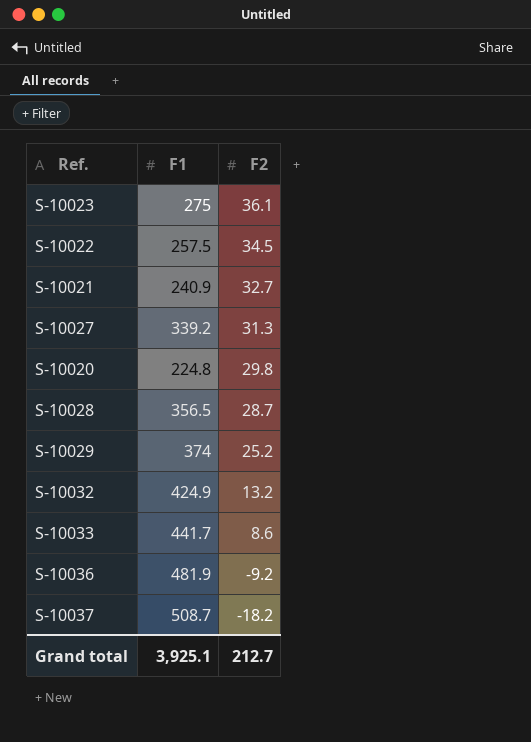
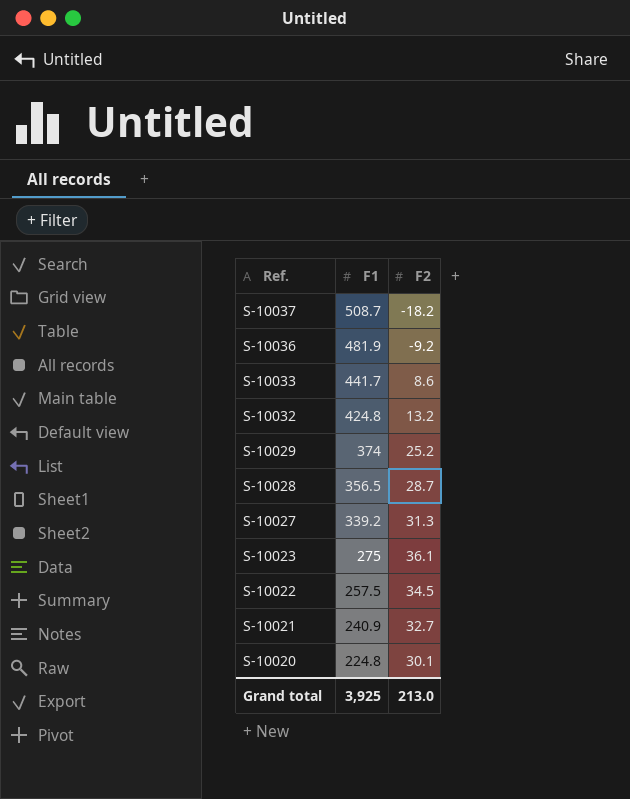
row order: F2 descending -> Ref. descending
S-10032 | F1: 424.9 -> 424.8
S-10020 | F2: 29.8 -> 30.1
Grand total | F1: 3,925.1 -> 3,925
Grand total | F2: 212.7 -> 213.0

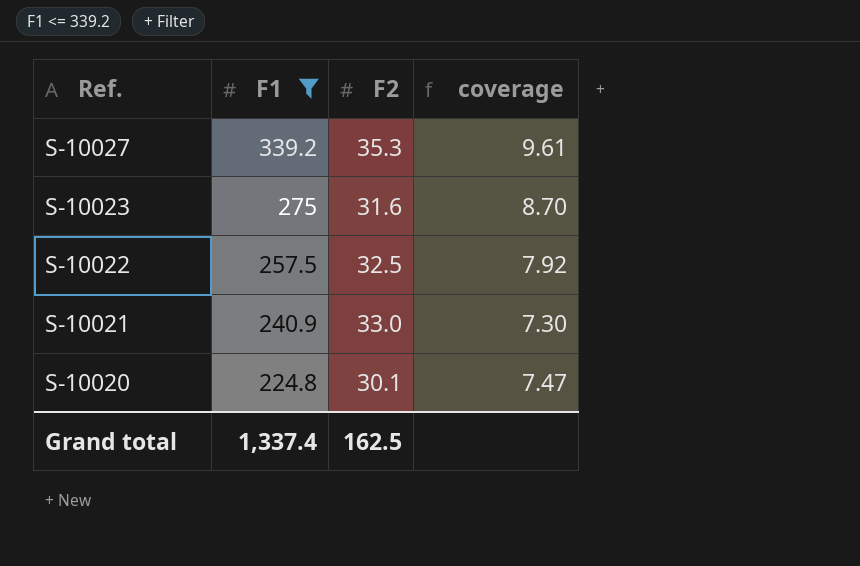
filter: none -> F1 <= 339.2
column coverage | formula: none -> [F1] / [F2]
S-10027 | F2: 31.3 -> 35.3
S-10023 | F2: 36.1 -> 31.6
S-10022 | F2: 34.5 -> 32.5
S-10021 | F2: 32.7 -> 33.0
Grand total | F1: 3,925 -> 1,337.4
Grand total | F2: 213.0 -> 162.5

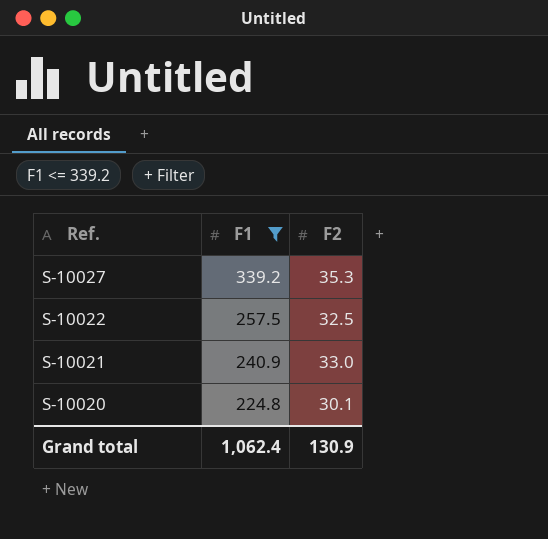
column coverage | formula: [F1] / [F2] -> none
row S-10023: 275 | 31.6 | 8.70 -> none
Grand total | F1: 1,337.4 -> 1,062.4
Grand total | F2: 162.5 -> 130.9

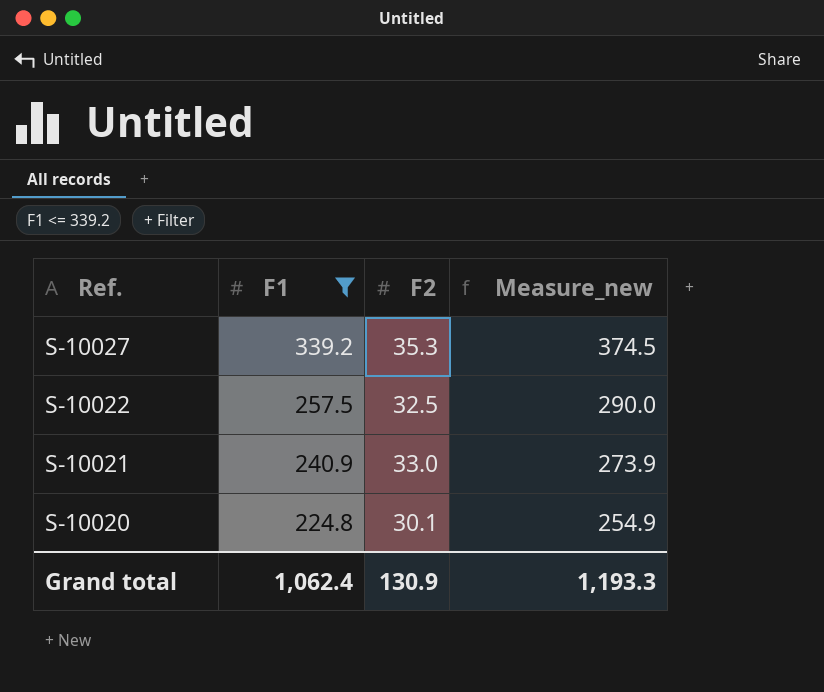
column Measure_new | formula: none -> [F1] + [F2]

